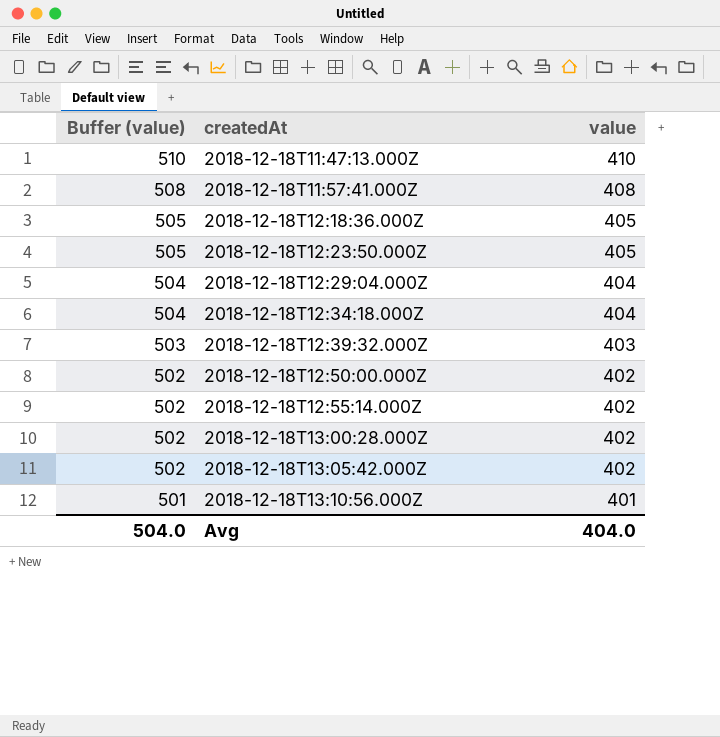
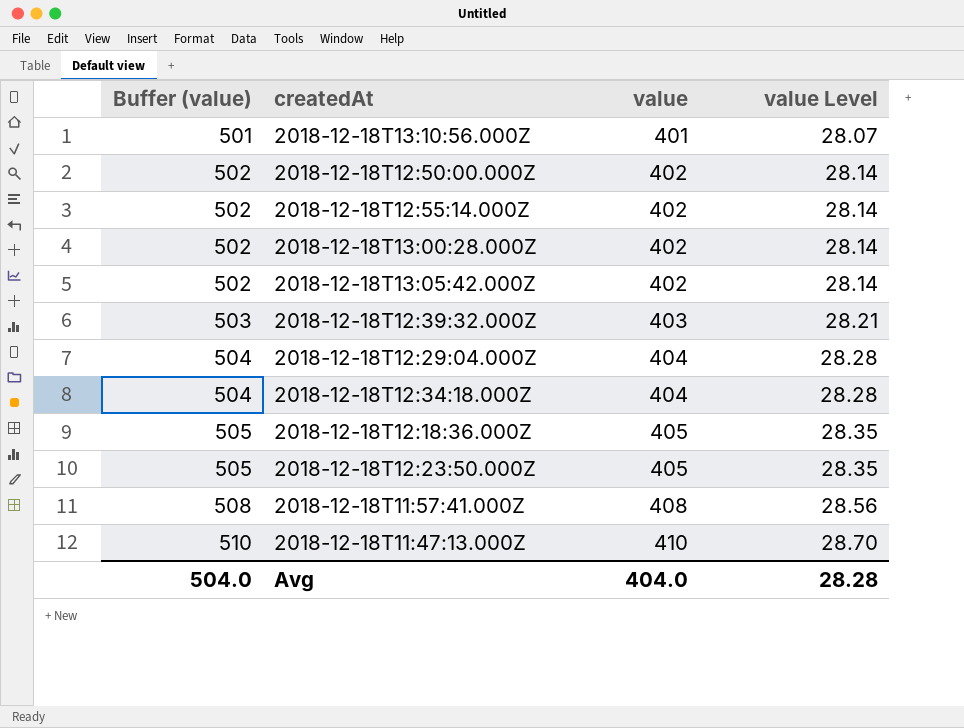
row order: Buffer (value) descending -> Buffer (value) ascending
column value Level | formula: none -> [value] * 0.07

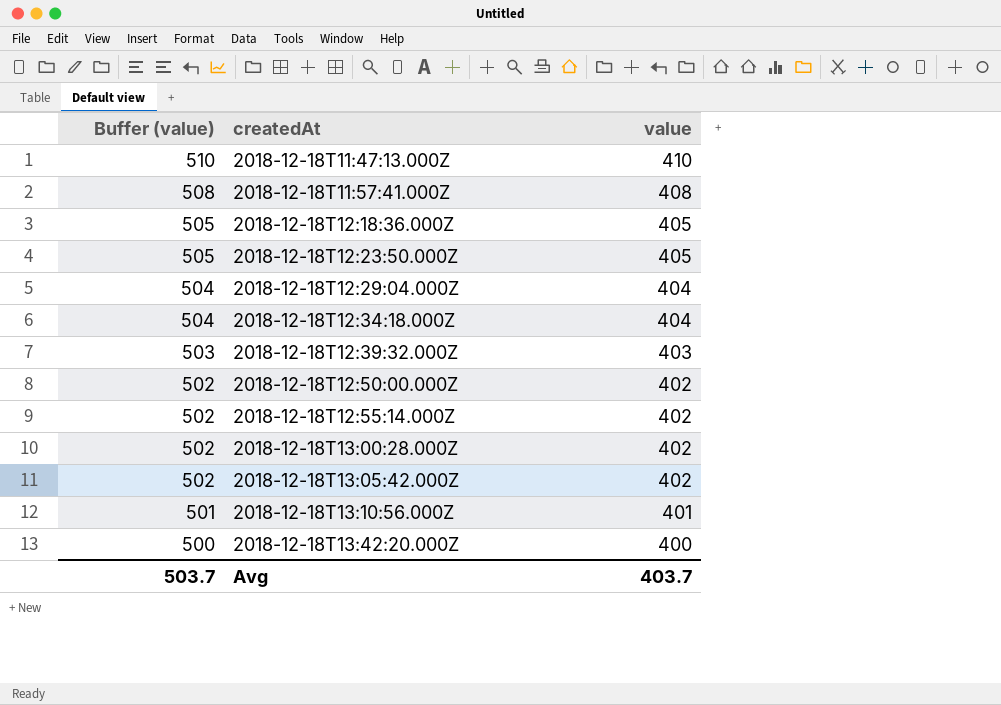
row order: Buffer (value) ascending -> Buffer (value) descending
column value Level | formula: [value] * 0.07 -> none
row 2018-12-18T13:42:20.000Z: none -> 500 | 400
Avg | Buffer (value): 504.0 -> 503.7
Avg | value: 404.0 -> 403.7

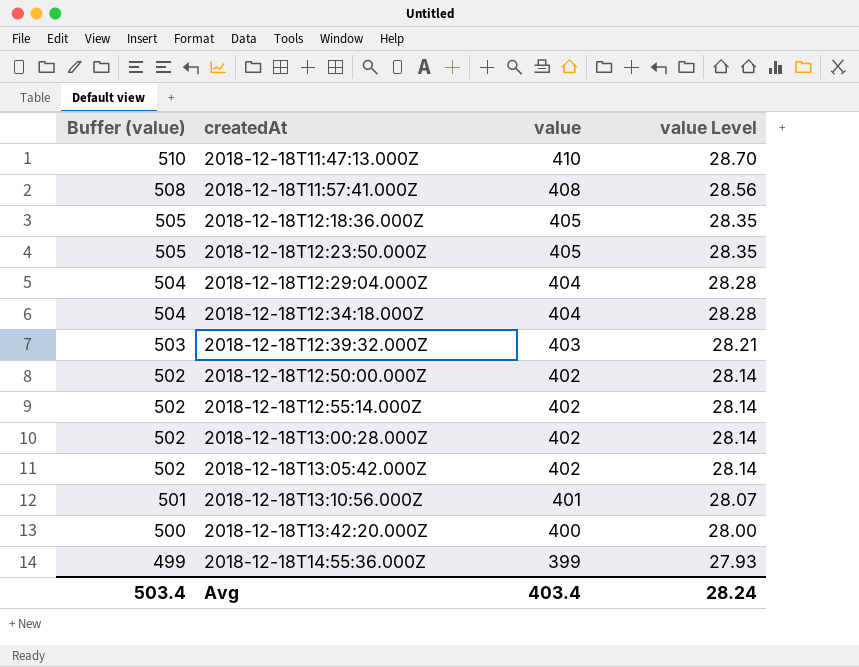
column value Level | formula: none -> [value] * 0.07
row 2018-12-18T14:55:36.000Z: none -> 499 | 399 | 27.93
Avg | Buffer (value): 503.7 -> 503.4
Avg | value: 403.7 -> 403.4

